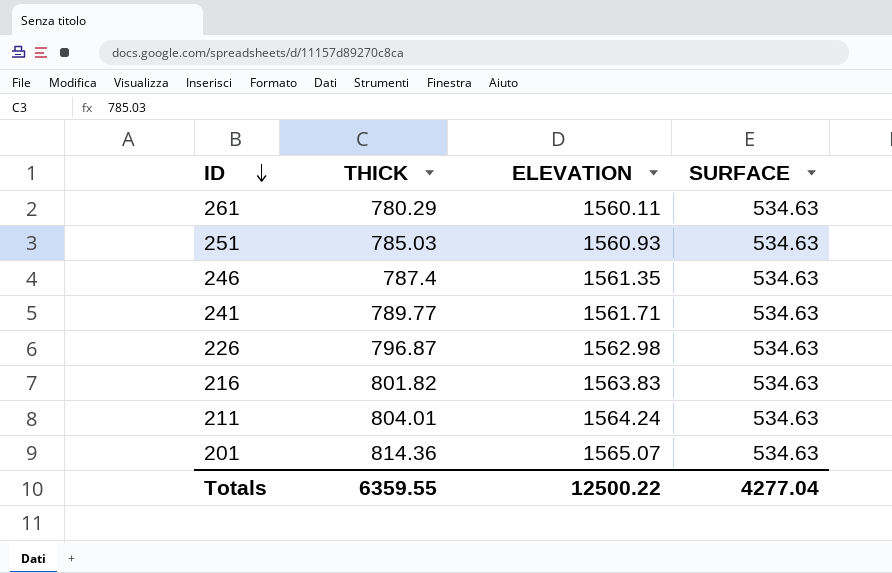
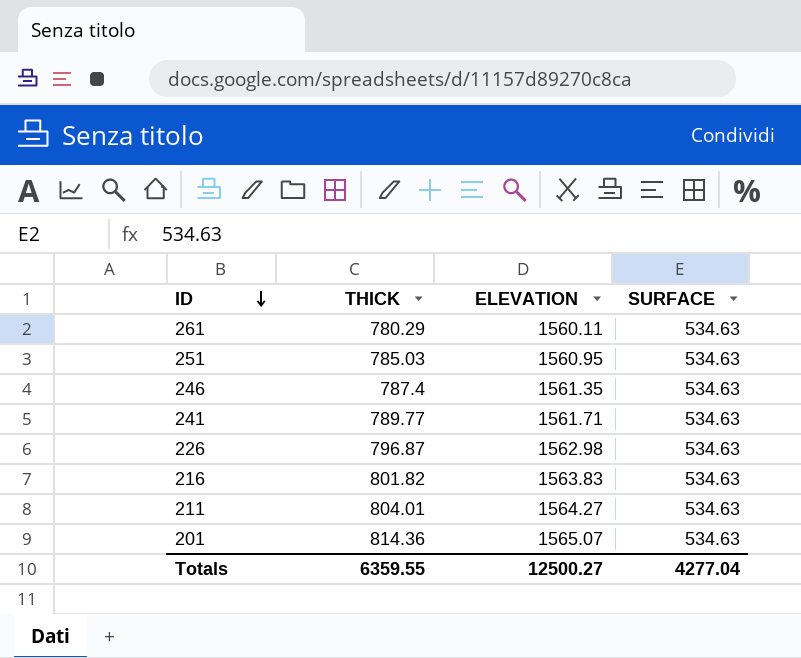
251 | ELEVATION: 1560.93 -> 1560.95
211 | ELEVATION: 1564.24 -> 1564.27
Totals | ELEVATION: 12500.22 -> 12500.27

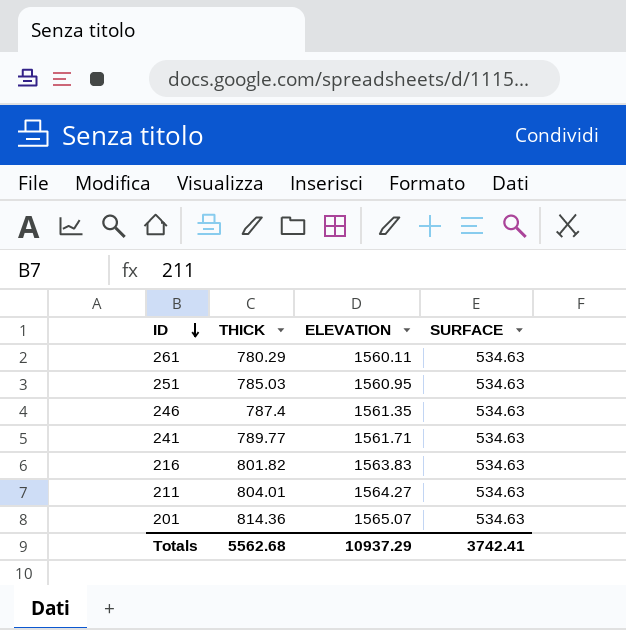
row 226: 796.87 | 1562.98 | 534.63 -> none
Totals | THICK: 6359.55 -> 5562.68
Totals | ELEVATION: 12500.27 -> 10937.29
Totals | SURFACE: 4277.04 -> 3742.41

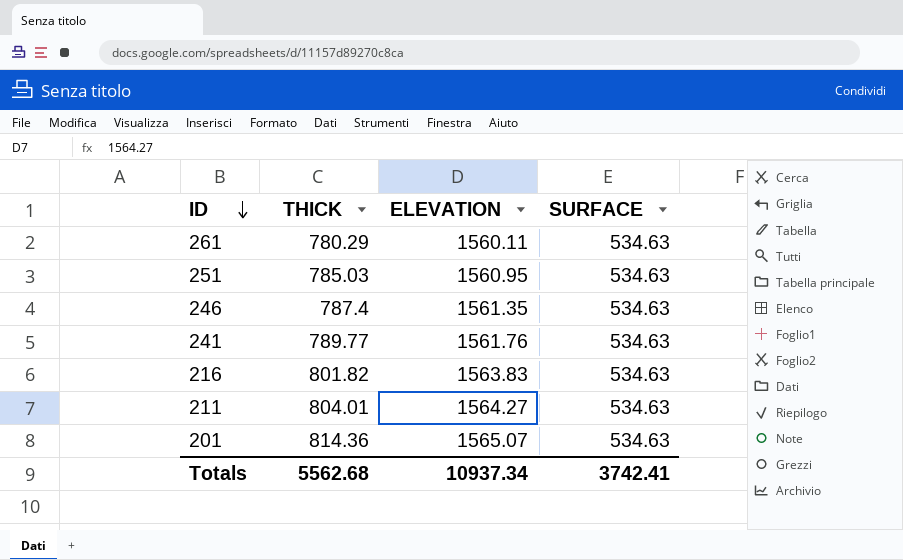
241 | ELEVATION: 1561.71 -> 1561.76
Totals | ELEVATION: 10937.29 -> 10937.34

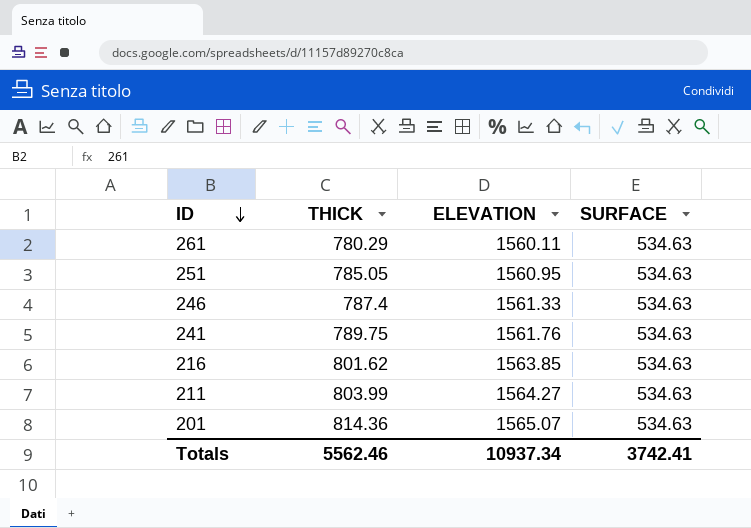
251 | THICK: 785.03 -> 785.05
246 | ELEVATION: 1561.35 -> 1561.33
241 | THICK: 789.77 -> 789.75
216 | THICK: 801.82 -> 801.62
216 | ELEVATION: 1563.83 -> 1563.85
211 | THICK: 804.01 -> 803.99
Totals | THICK: 5562.68 -> 5562.46

